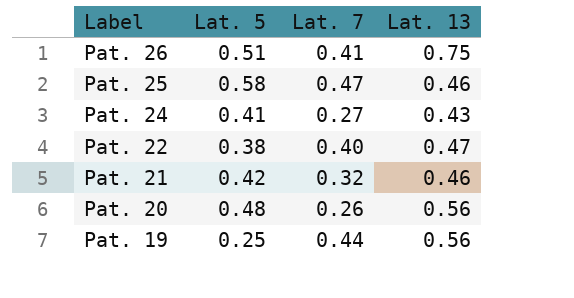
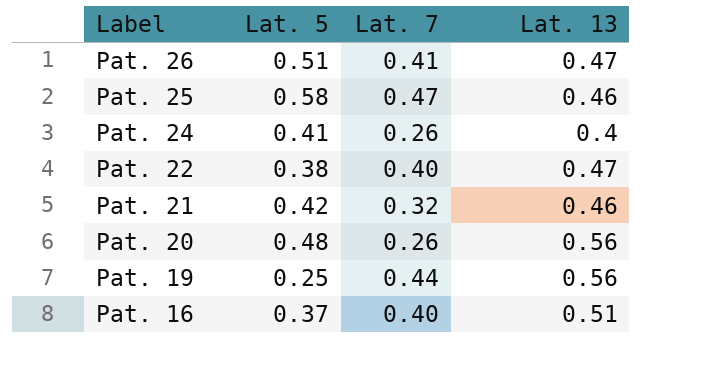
Pat. 26 | Lat. 13: 0.75 -> 0.47
Pat. 24 | Lat. 7: 0.27 -> 0.26
Pat. 24 | Lat. 13: 0.43 -> 0.4
row Pat. 16: none -> 0.37 | 0.40 | 0.51

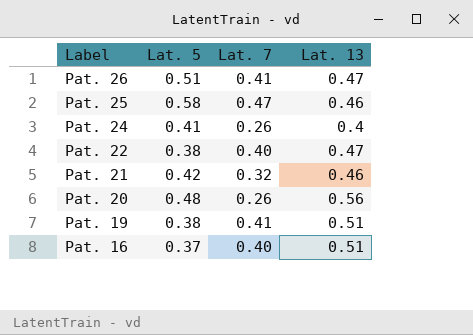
Pat. 19 | Lat. 5: 0.25 -> 0.38
Pat. 19 | Lat. 7: 0.44 -> 0.41
Pat. 19 | Lat. 13: 0.56 -> 0.51

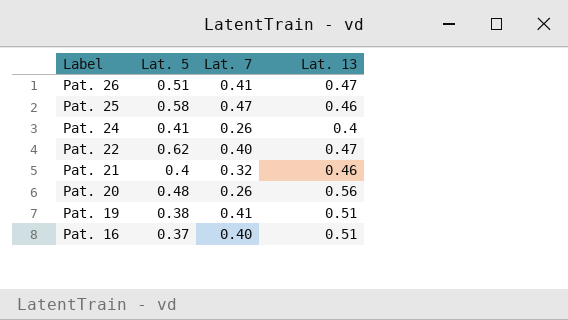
Pat. 22 | Lat. 5: 0.38 -> 0.62
Pat. 21 | Lat. 5: 0.42 -> 0.4

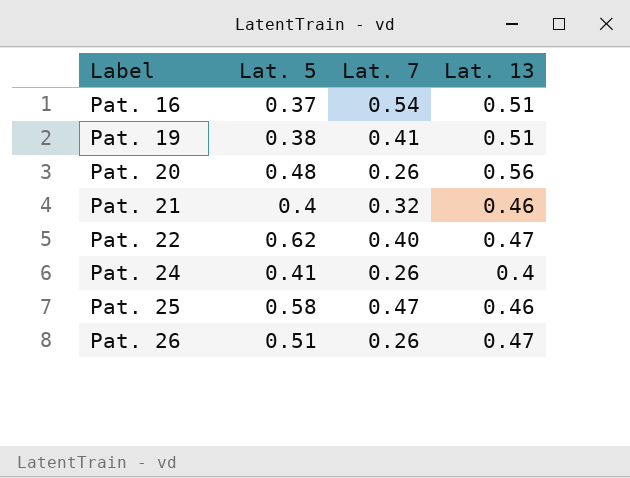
row order: Label descending -> Label ascending
Pat. 16 | Lat. 7: 0.40 -> 0.54
Pat. 26 | Lat. 7: 0.41 -> 0.26

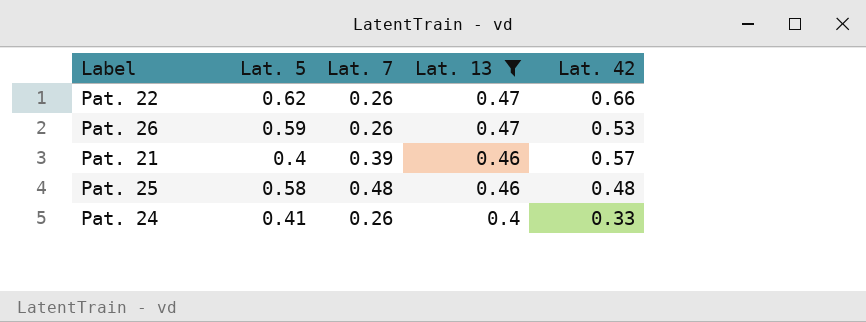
filter: none -> Lat. 13 <= 0.47
row order: Label ascending -> Lat. 13 descending
column Lat. 42 | position: none -> 5
Pat. 22 | Lat. 7: 0.40 -> 0.26
Pat. 26 | Lat. 5: 0.51 -> 0.59
Pat. 21 | Lat. 7: 0.32 -> 0.39
Pat. 25 | Lat. 7: 0.47 -> 0.48

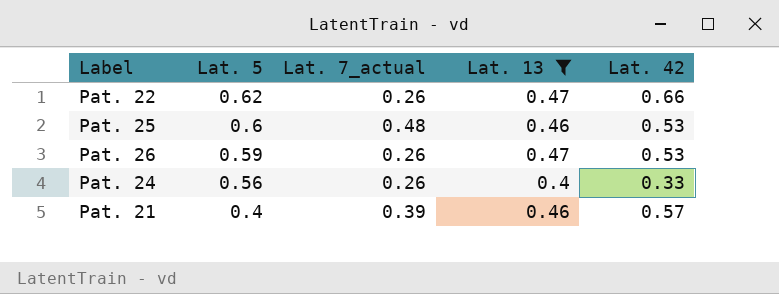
row order: Lat. 13 descending -> Lat. 5 descending
column name: Lat. 7 -> Lat. 7_actual
Pat. 25 | Lat. 5: 0.58 -> 0.6
Pat. 25 | Lat. 42: 0.48 -> 0.53
Pat. 24 | Lat. 5: 0.41 -> 0.56

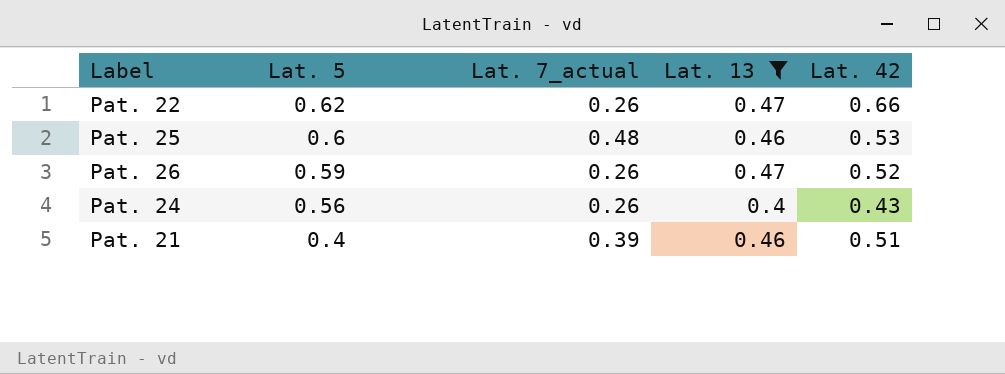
Pat. 26 | Lat. 42: 0.53 -> 0.52
Pat. 24 | Lat. 42: 0.33 -> 0.43
Pat. 21 | Lat. 42: 0.57 -> 0.51

